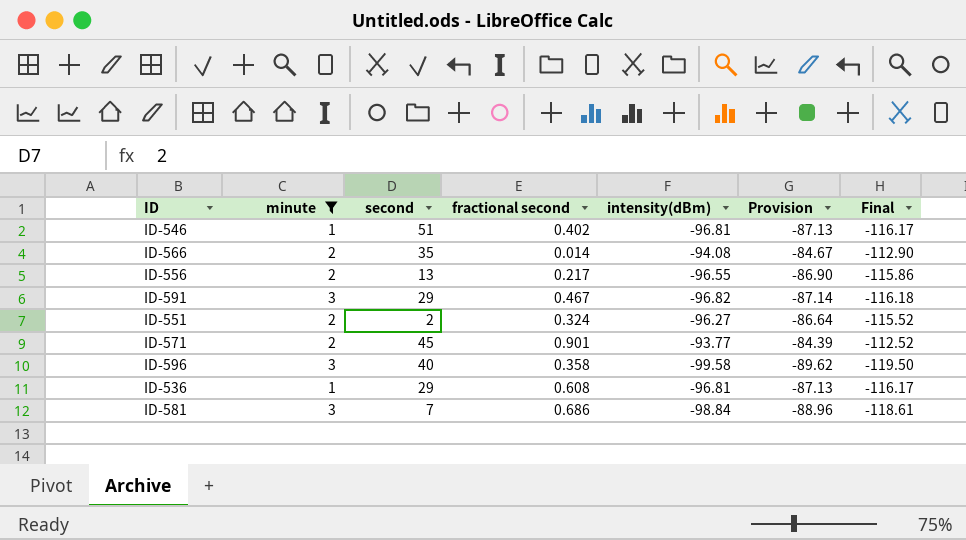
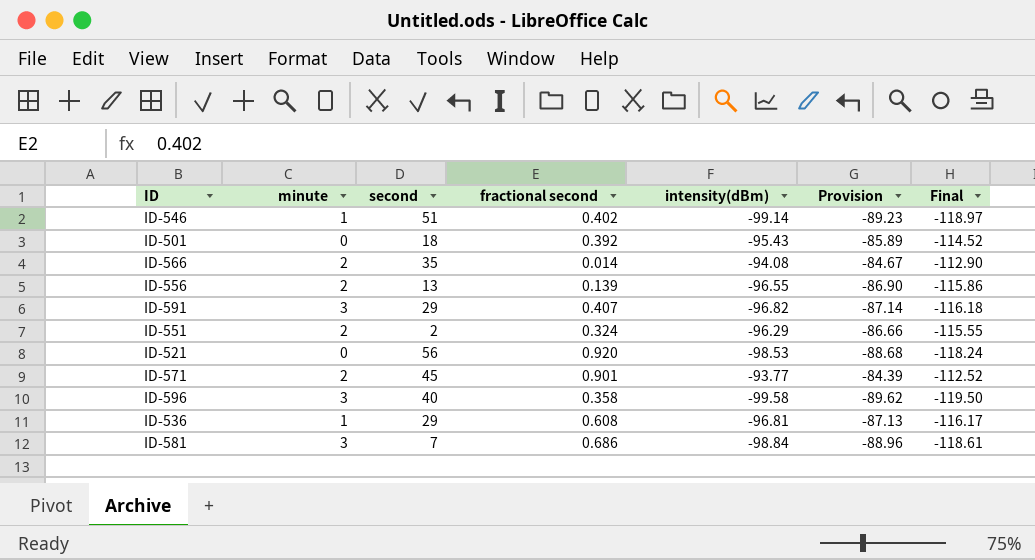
filter: minute != 0 -> none
ID-546 | intensity(dBm): -96.81 -> -99.14
ID-546 | Provision: -87.13 -> -89.23
ID-546 | Final: -116.17 -> -118.97
ID-556 | fractional second: 0.217 -> 0.139
ID-591 | fractional second: 0.467 -> 0.407
ID-551 | intensity(dBm): -96.27 -> -96.29
ID-551 | Provision: -86.64 -> -86.66
ID-551 | Final: -115.52 -> -115.55

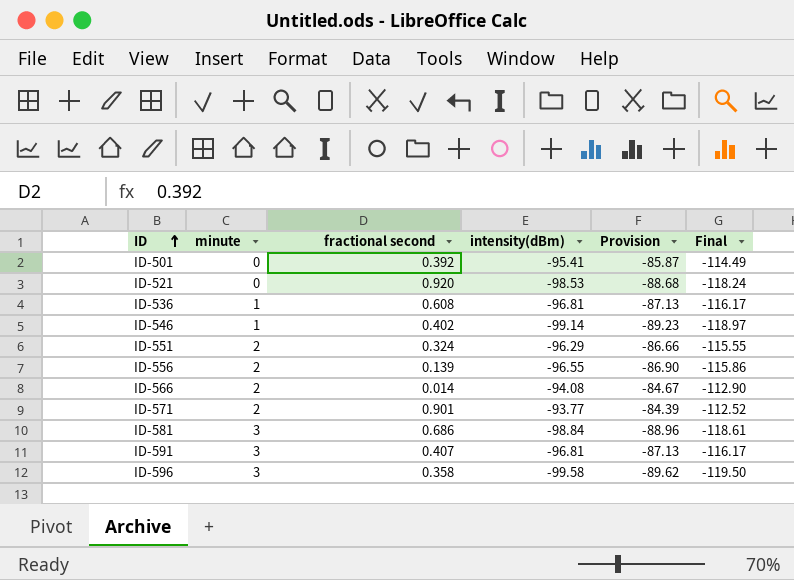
row order: none -> ID ascending
column second | position: 3 -> none
ID-501 | intensity(dBm): -95.43 -> -95.41
ID-501 | Provision: -85.89 -> -85.87
ID-501 | Final: -114.52 -> -114.49
ID-591 | intensity(dBm): -96.82 -> -96.81
ID-591 | Provision: -87.14 -> -87.13
ID-591 | Final: -116.18 -> -116.17

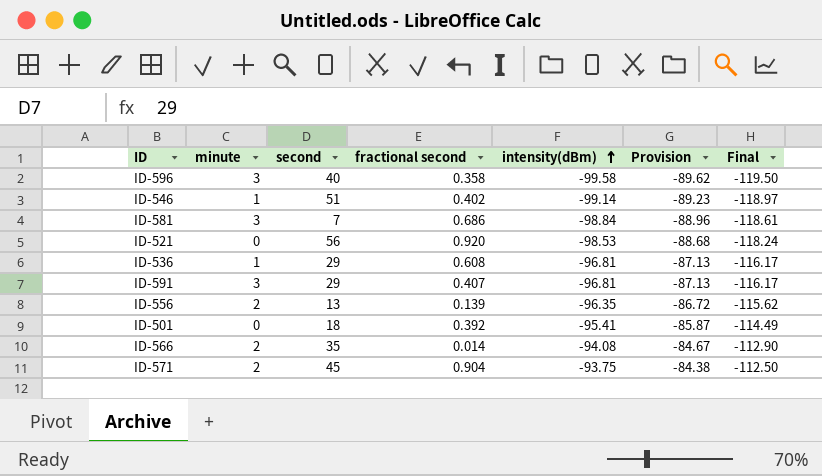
row order: ID ascending -> intensity(dBm) ascending
column second | position: none -> 3
row ID-551: 2 | 0.324 | -96.29 | -86.66 | -115.55 -> none
ID-556 | intensity(dBm): -96.55 -> -96.35
ID-556 | Provision: -86.90 -> -86.72
ID-556 | Final: -115.86 -> -115.62
ID-571 | fractional second: 0.901 -> 0.904
ID-571 | intensity(dBm): -93.77 -> -93.75
ID-571 | Provision: -84.39 -> -84.38
ID-571 | Final: -112.52 -> -112.50

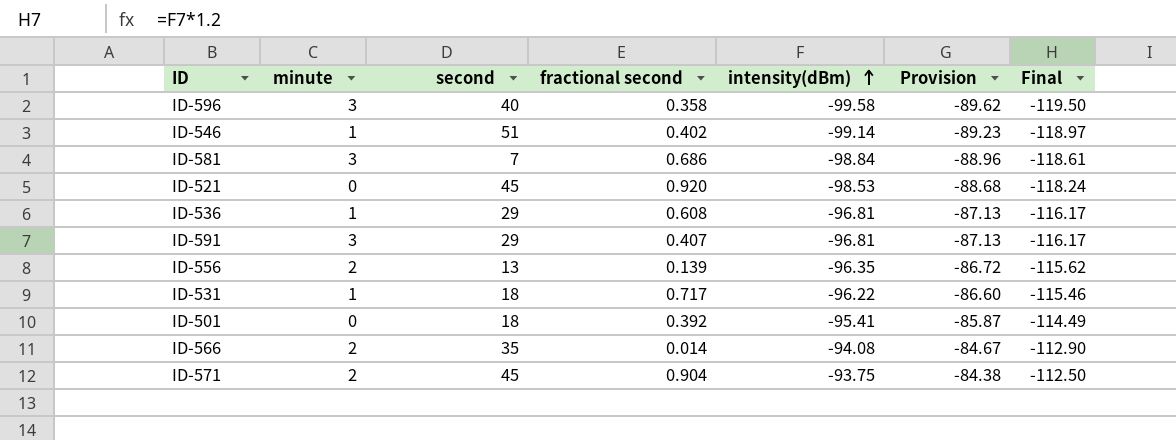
ID-521 | second: 56 -> 45
row ID-531: none -> 1 | 18 | 0.717 | -96.22 | -86.60 | -115.46

